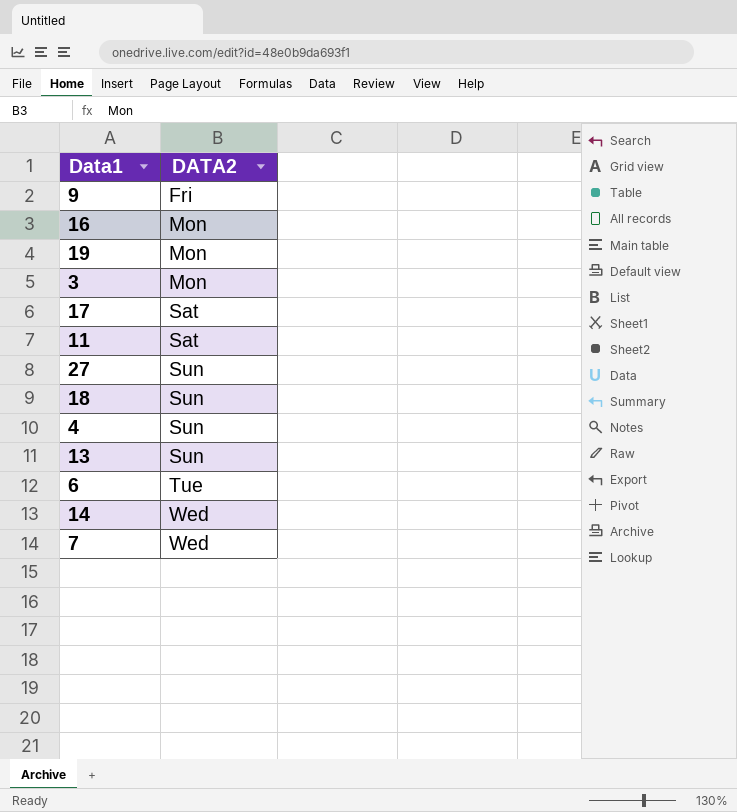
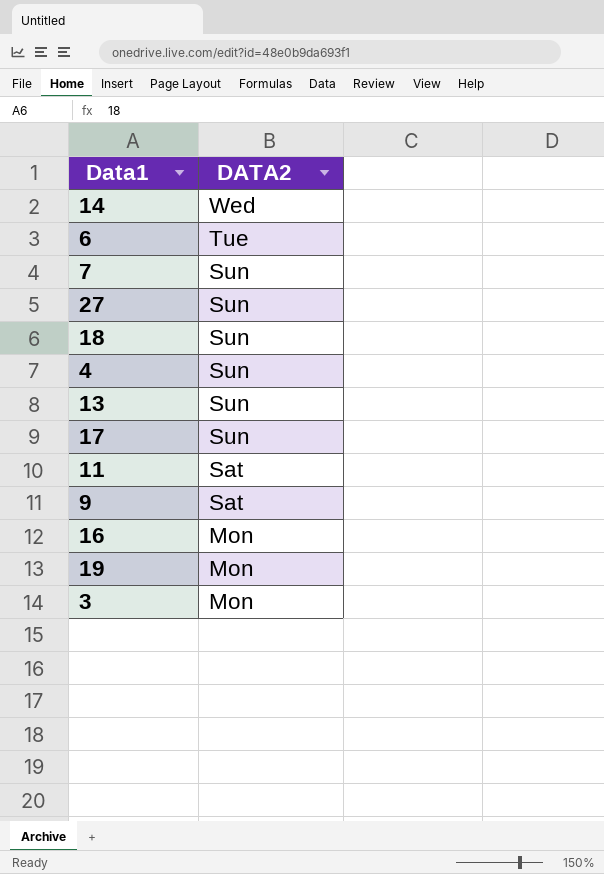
row order: DATA2 ascending -> DATA2 descending
7 | DATA2: Wed -> Sun
17 | DATA2: Sat -> Sun
9 | DATA2: Fri -> Sat

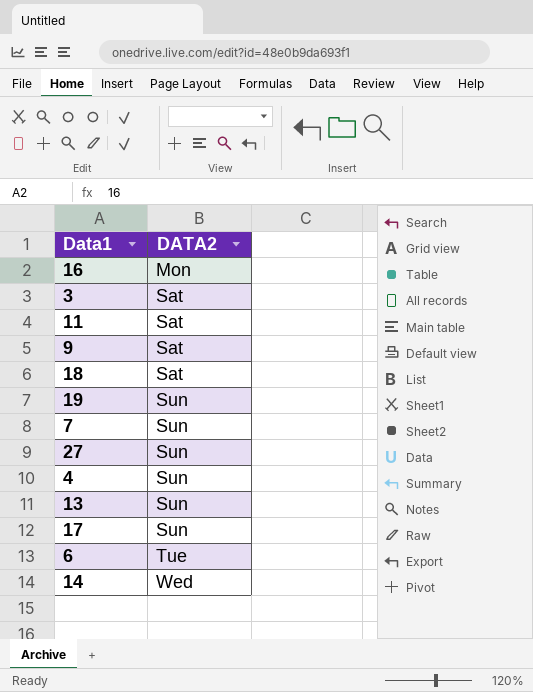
row order: DATA2 descending -> DATA2 ascending
3 | DATA2: Mon -> Sat
18 | DATA2: Sun -> Sat
19 | DATA2: Mon -> Sun

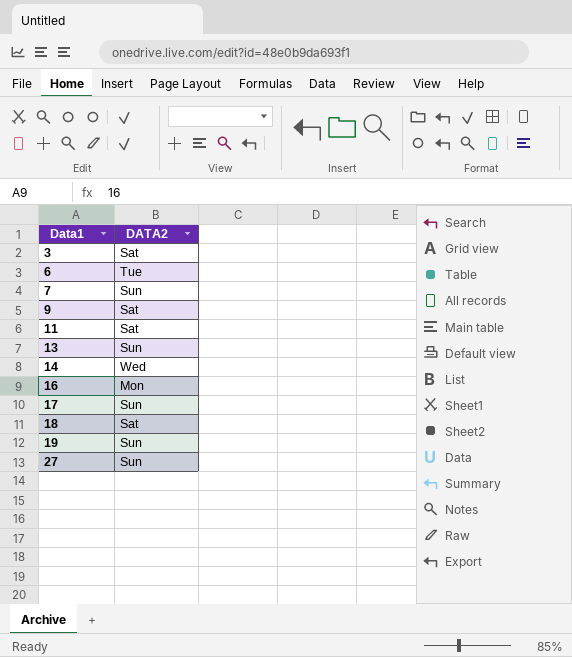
row order: DATA2 ascending -> Data1 ascending
row 4: Sun -> none

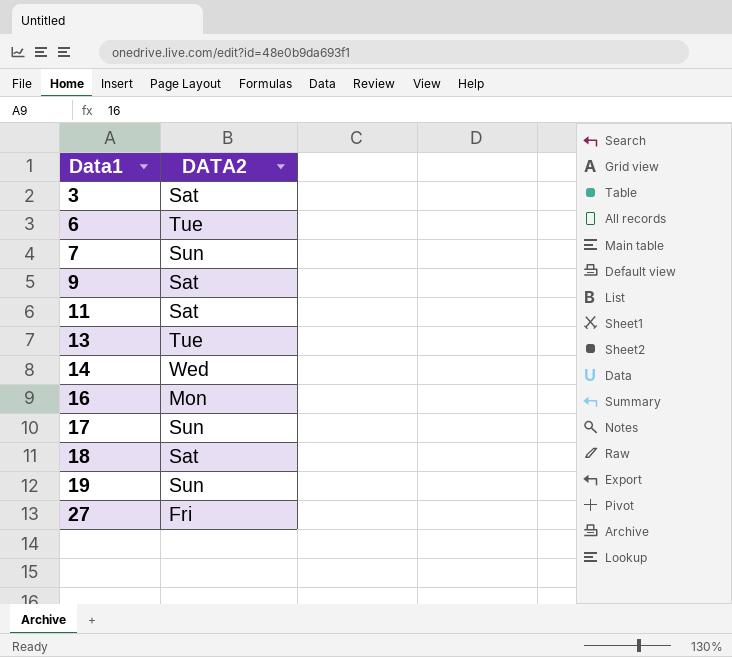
13 | DATA2: Sun -> Tue
27 | DATA2: Sun -> Fri

